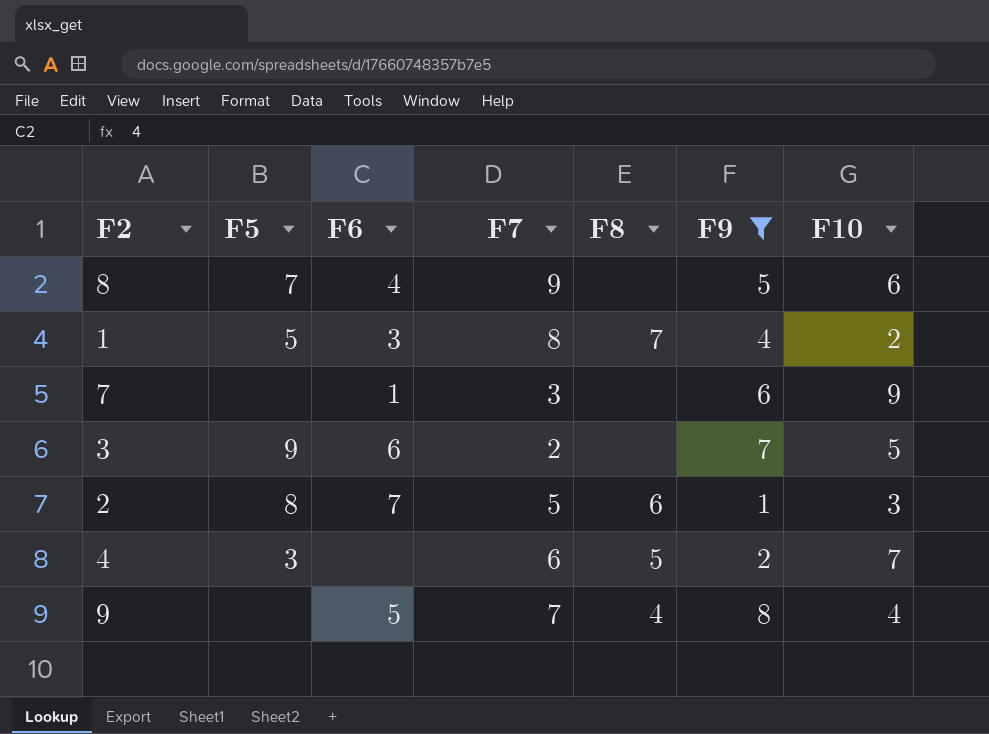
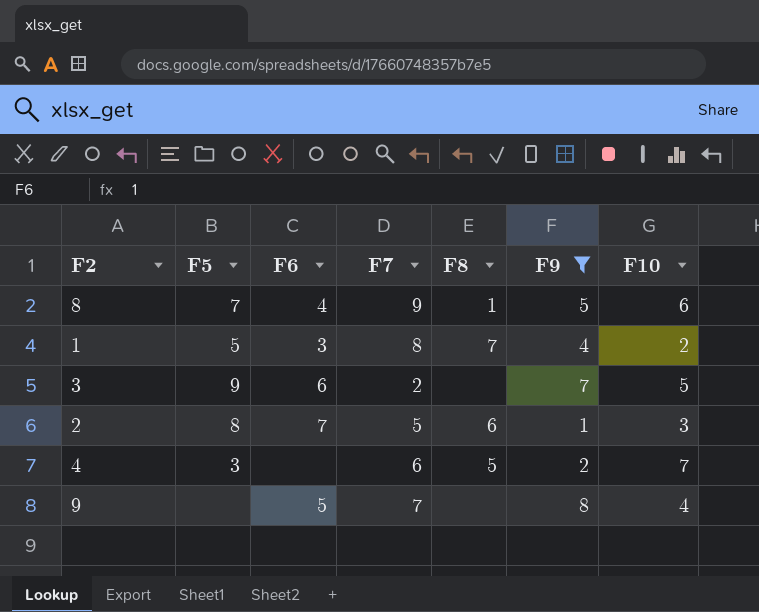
row 7: none | 1 | 3 | none | 6 | 9 -> none
8 | F8: none -> 1
9 | F8: 4 -> none

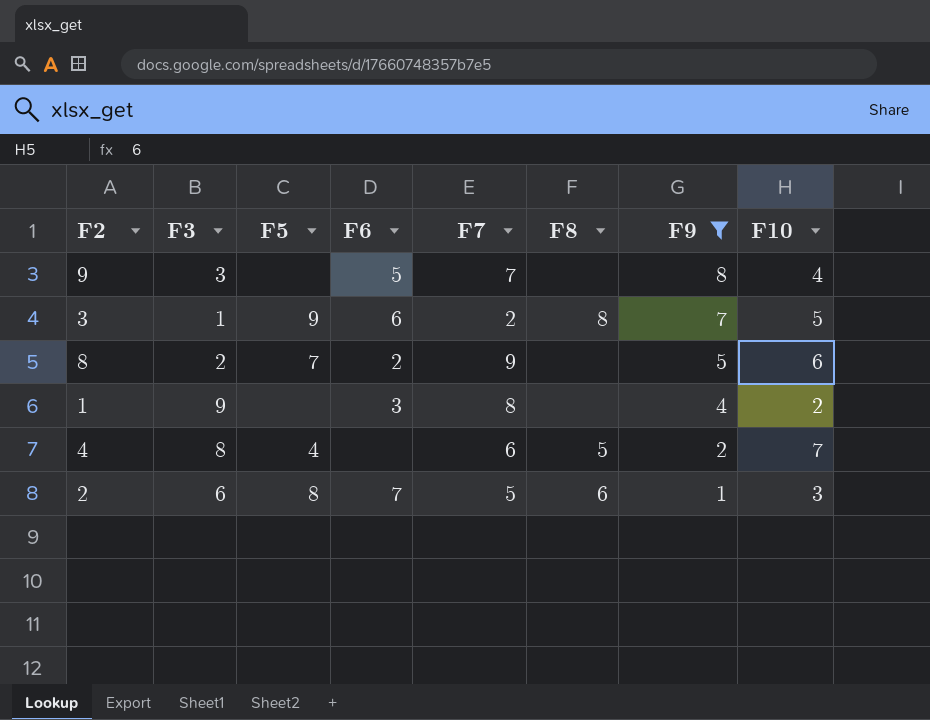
row order: none -> F9 descending
column F3 | position: none -> 2
3 | F8: none -> 8
8 | F6: 4 -> 2
8 | F8: 1 -> none
1 | F5: 5 -> none
1 | F8: 7 -> none
4 | F5: 3 -> 4

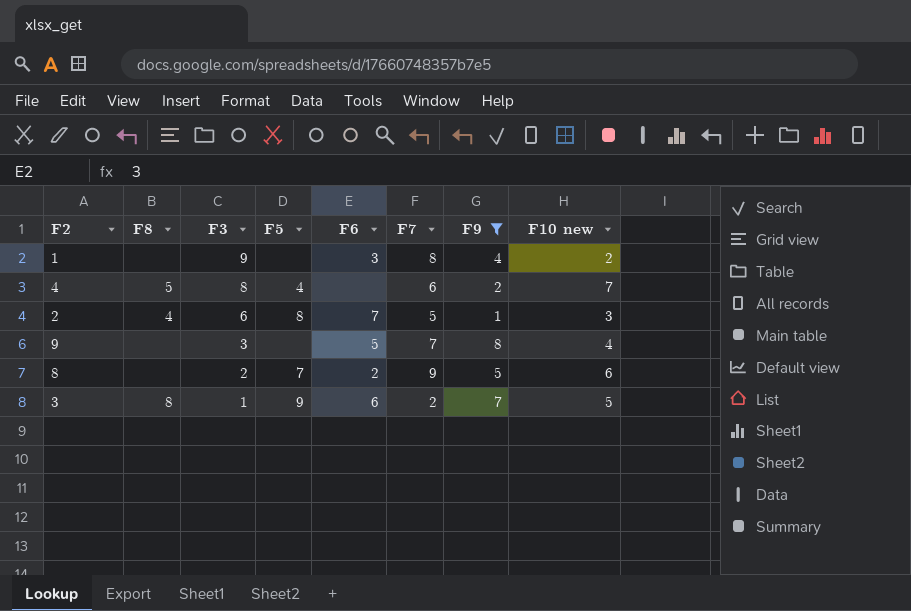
row order: F9 descending -> F3 descending
column F8 | position: 6 -> 2
column name: F10 -> F10 new
2 | F8: 6 -> 4

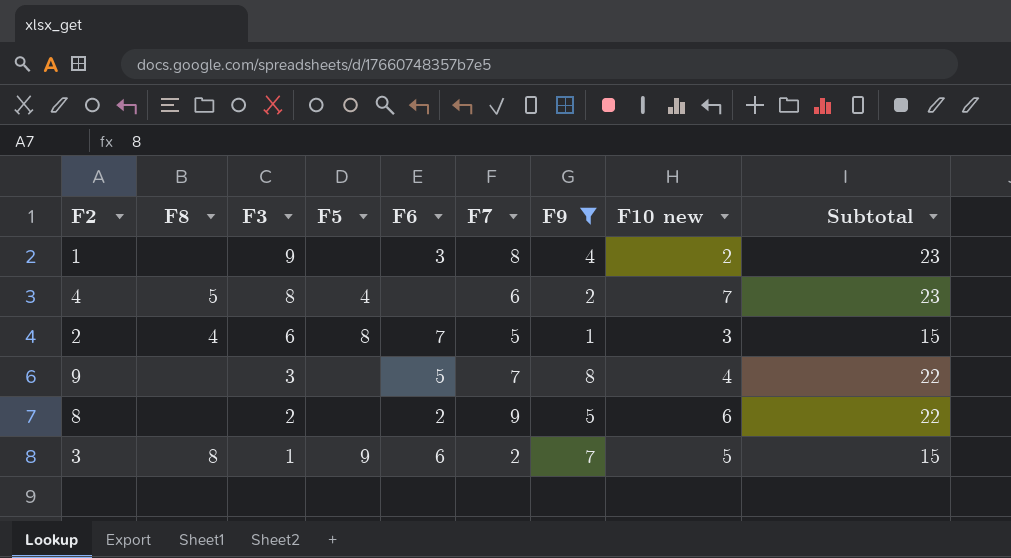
column Subtotal | formula: none -> [F3] + [F7] + [F9] + [F10 new]
8 | F5: 7 -> none

